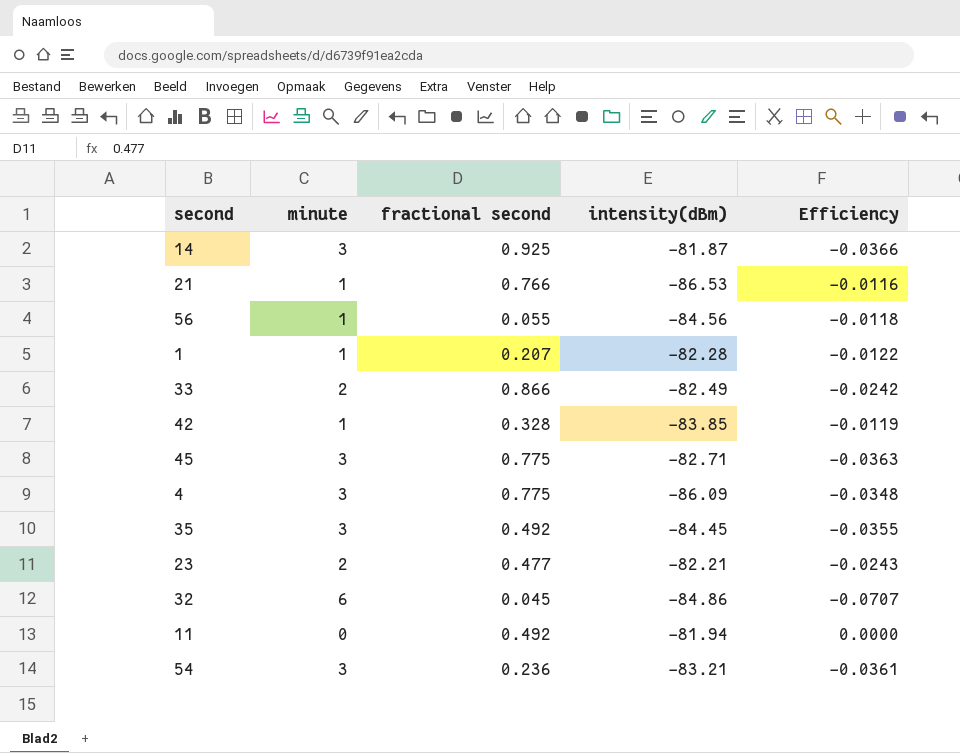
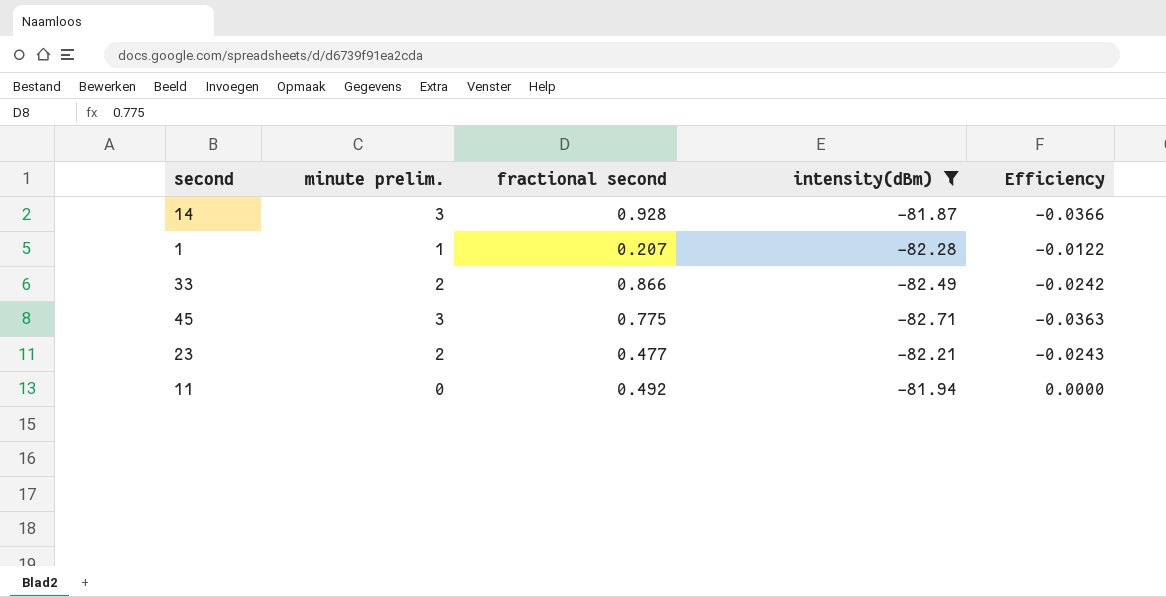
filter: none -> intensity(dBm) >= -82.71
column name: minute -> minute prelim.
14 | fractional second: 0.925 -> 0.928

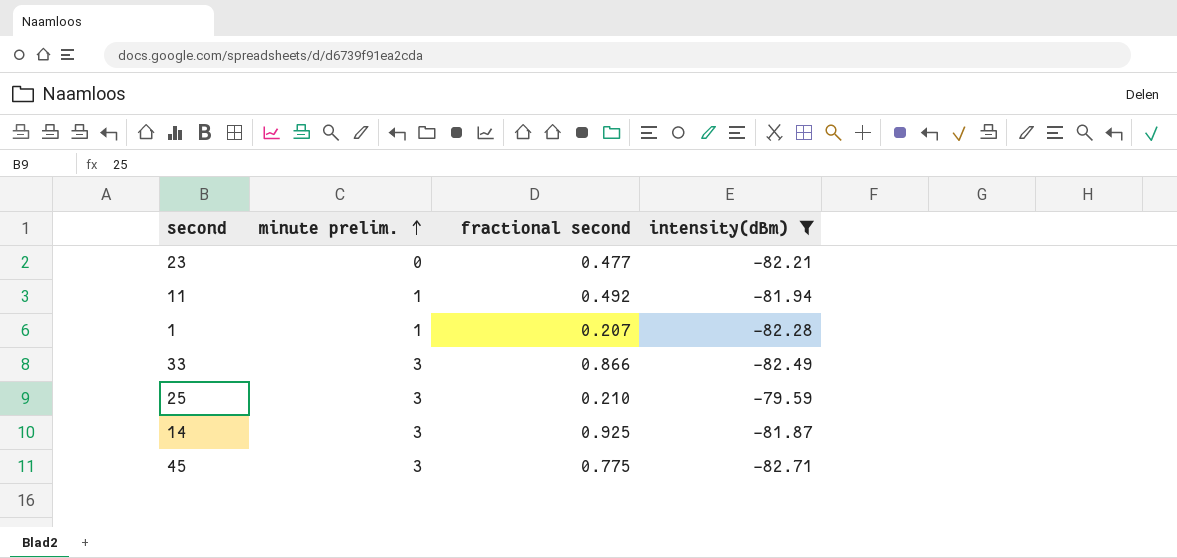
row order: none -> minute prelim. ascending
column Efficiency | formula: [minute prelim.] / [intensity(dBm)] -> none
23 | minute prelim.: 2 -> 0
11 | minute prelim.: 0 -> 1
33 | minute prelim.: 2 -> 3
row 25: none -> 3 | 0.210 | -79.59
14 | fractional second: 0.928 -> 0.925

